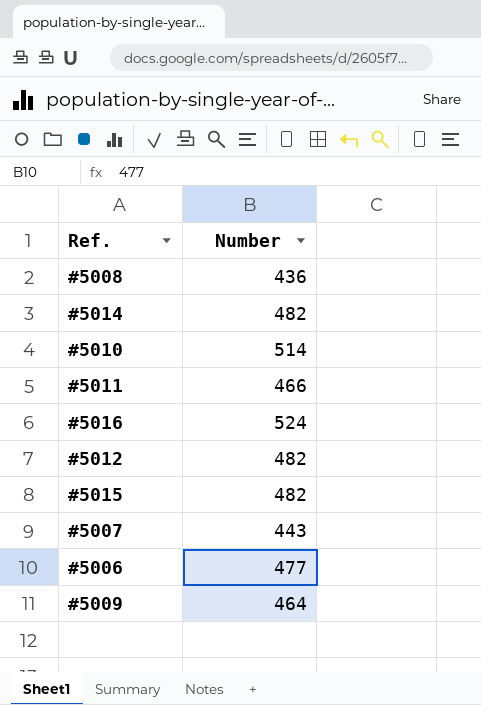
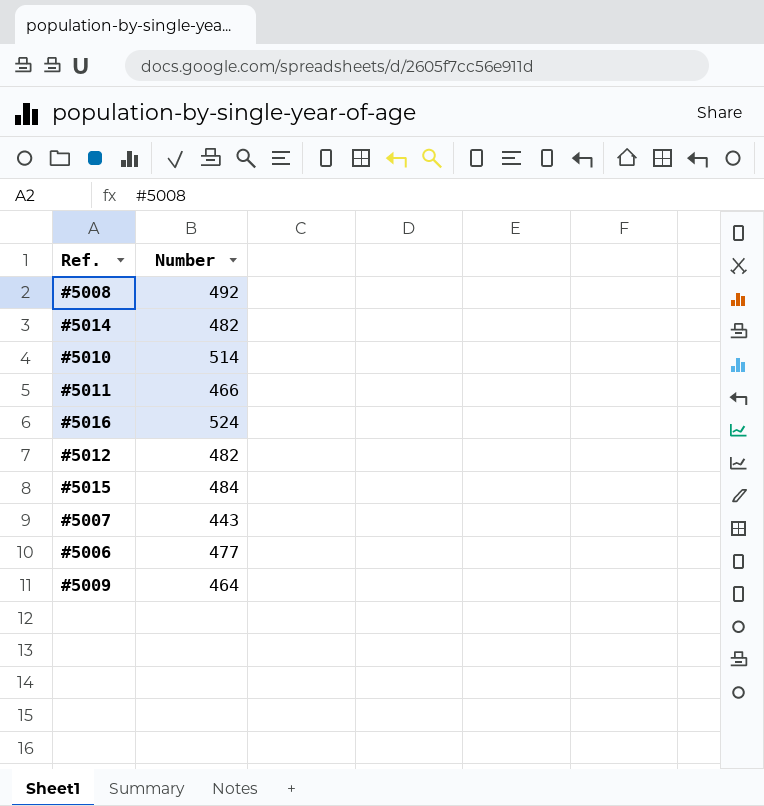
#5008 | Number: 436 -> 492
#5015 | Number: 482 -> 484

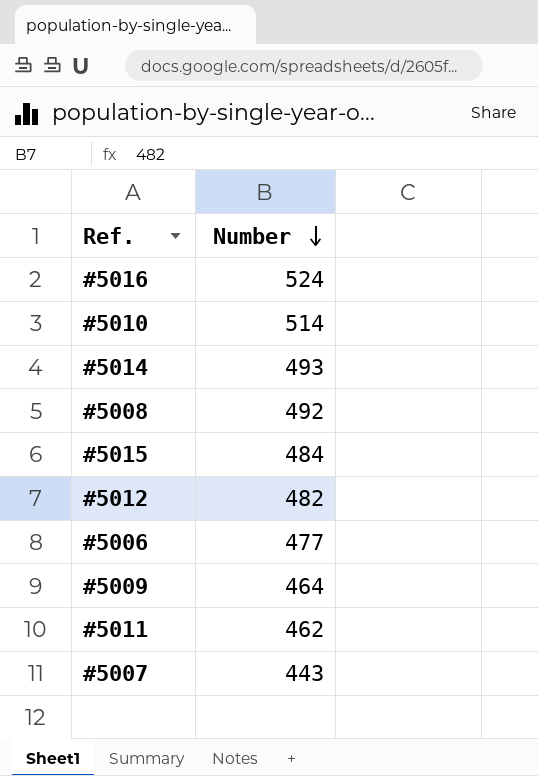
row order: none -> Number descending
#5014 | Number: 482 -> 493
#5011 | Number: 466 -> 462

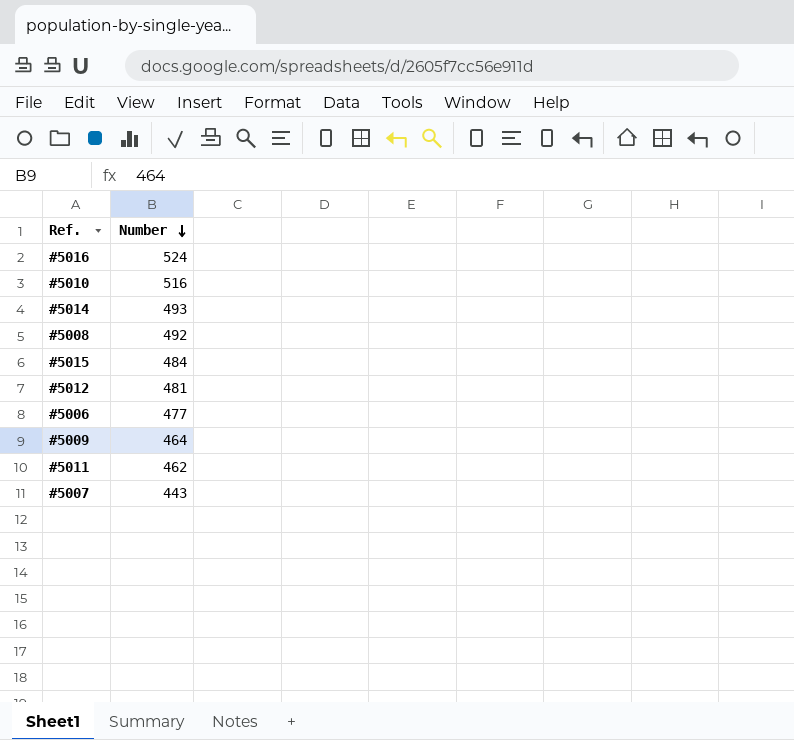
#5010 | Number: 514 -> 516
#5012 | Number: 482 -> 481

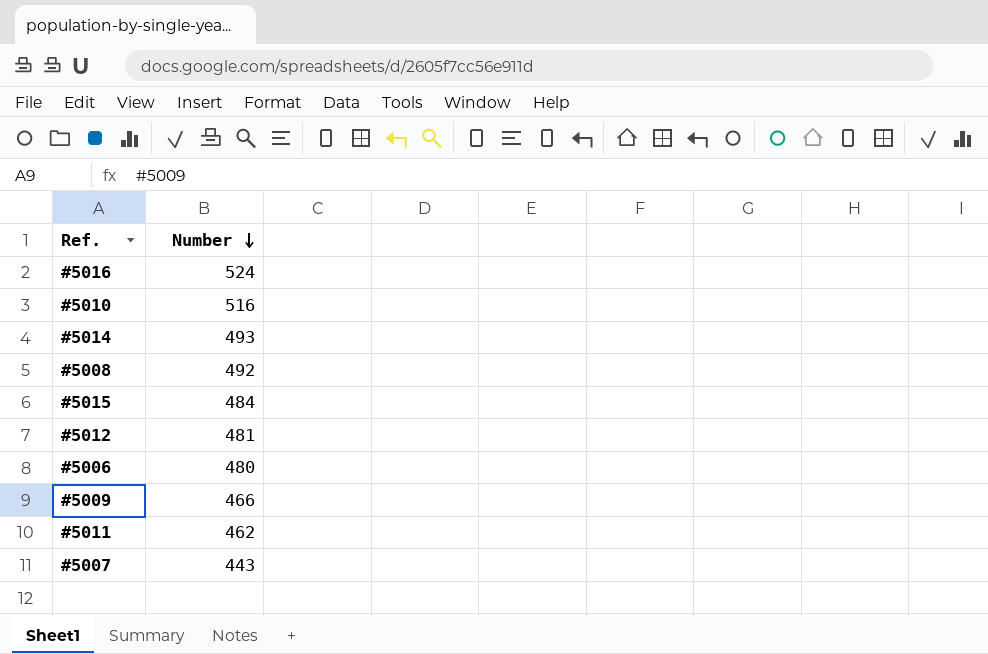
#5006 | Number: 477 -> 480
#5009 | Number: 464 -> 466

